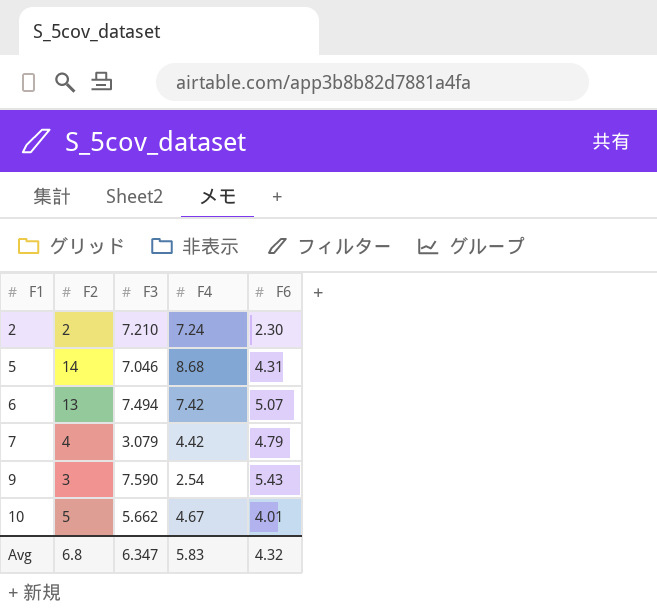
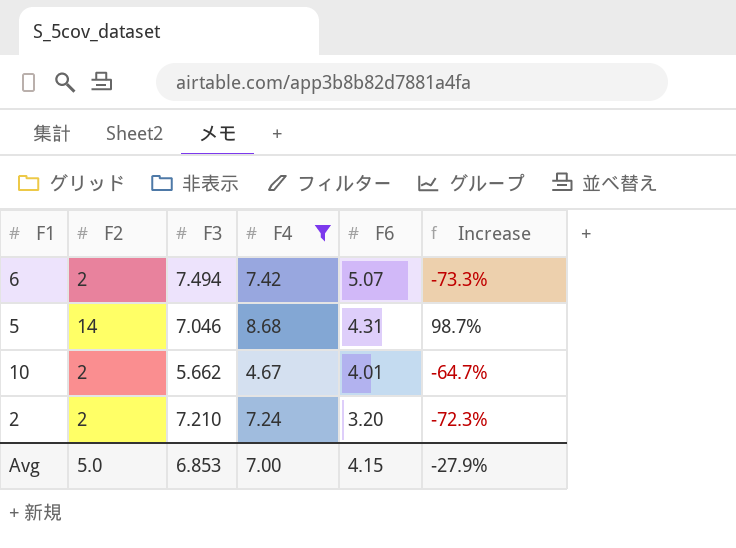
filter: none -> F4 >= 4.67
row order: F1 ascending -> F6 descending
column Increase | formula: none -> ([F2] - [F3]) / [F3]
6 | F2: 13 -> 2
10 | F2: 5 -> 2
2 | F6: 2.30 -> 3.20
Avg | F2: 6.8 -> 5.0
Avg | F3: 6.347 -> 6.853
Avg | F4: 5.83 -> 7.00
Avg | F6: 4.32 -> 4.15

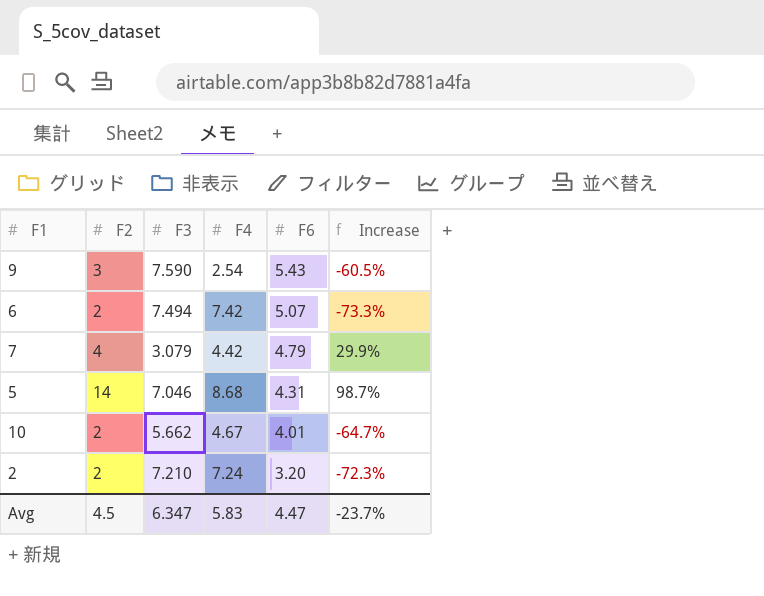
filter: F4 >= 4.67 -> none
Avg | F2: 5.0 -> 4.5
Avg | F3: 6.853 -> 6.347
Avg | F4: 7.00 -> 5.83
Avg | F6: 4.15 -> 4.47
Avg | Increase: -27.9% -> -23.7%

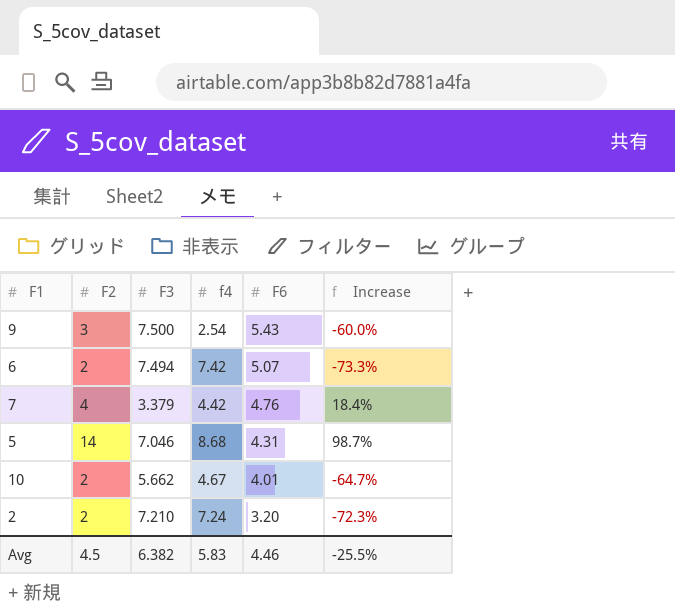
column name: F4 -> f4
9 | F3: 7.590 -> 7.500
9 | Increase: -60.5% -> -60.0%
7 | F3: 3.079 -> 3.379
7 | F6: 4.79 -> 4.76
7 | Increase: 29.9% -> 18.4%
Avg | F3: 6.347 -> 6.382
Avg | F6: 4.47 -> 4.46
Avg | Increase: -23.7% -> -25.5%

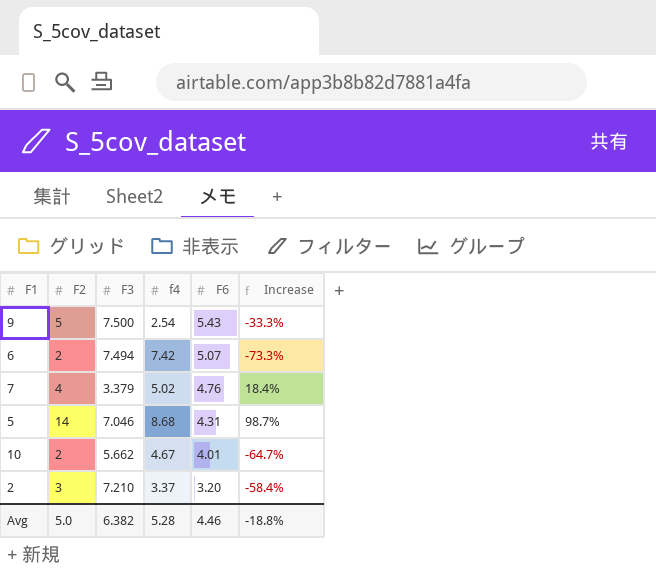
9 | F2: 3 -> 5
9 | Increase: -60.0% -> -33.3%
7 | f4: 4.42 -> 5.02
2 | F2: 2 -> 3
2 | f4: 7.24 -> 3.37
2 | Increase: -72.3% -> -58.4%
Avg | F2: 4.5 -> 5.0
Avg | f4: 5.83 -> 5.28
Avg | Increase: -25.5% -> -18.8%

